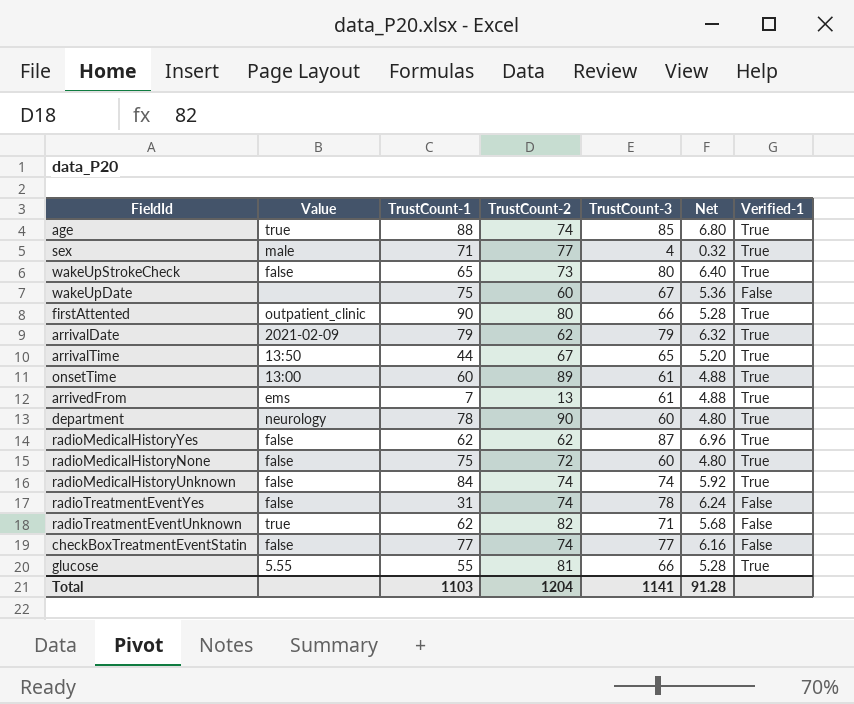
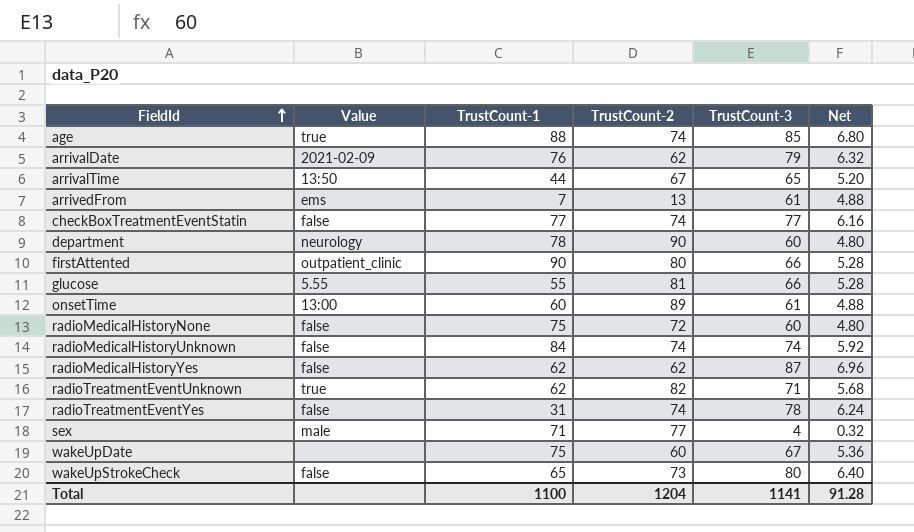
row order: none -> FieldId ascending
column Verified-1 | position: 7 -> none
arrivalDate | TrustCount-1: 79 -> 76
Total | TrustCount-1: 1103 -> 1100

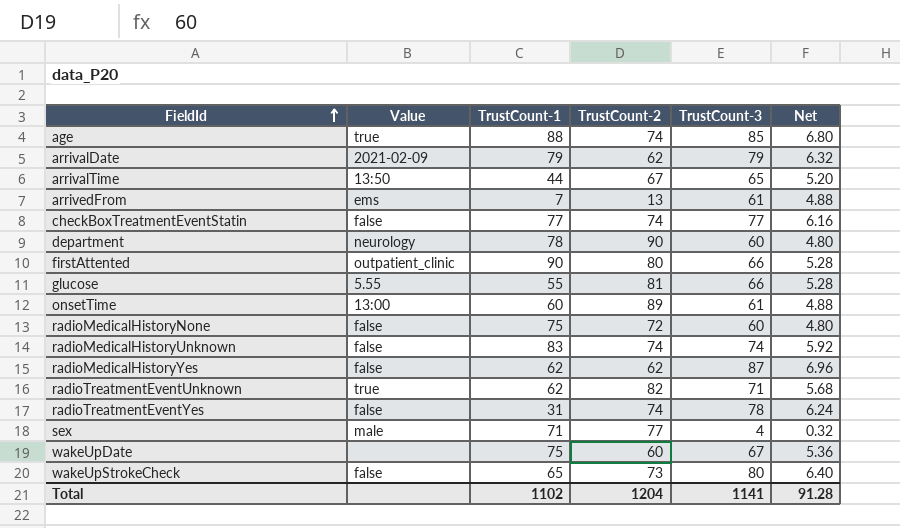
arrivalDate | TrustCount-1: 76 -> 79
radioMedicalHistoryUnknown | TrustCount-1: 84 -> 83
Total | TrustCount-1: 1100 -> 1102

